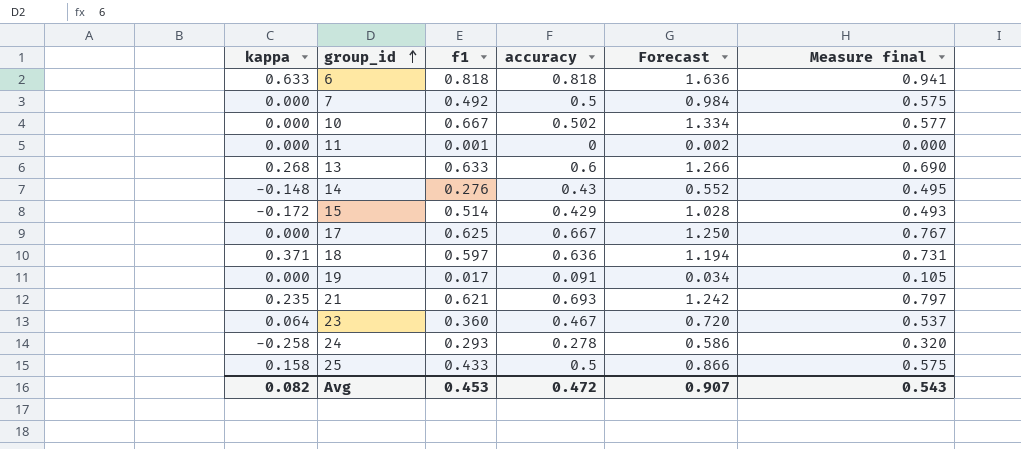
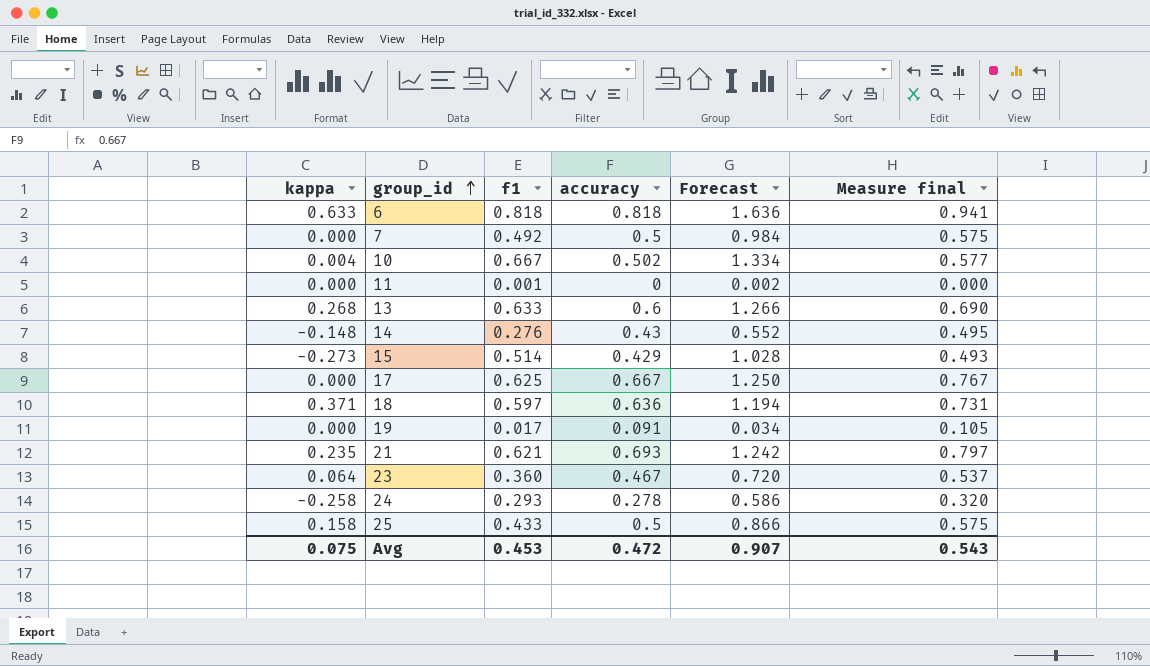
10 | kappa: 0.000 -> 0.004
15 | kappa: -0.172 -> -0.273
Avg | kappa: 0.082 -> 0.075

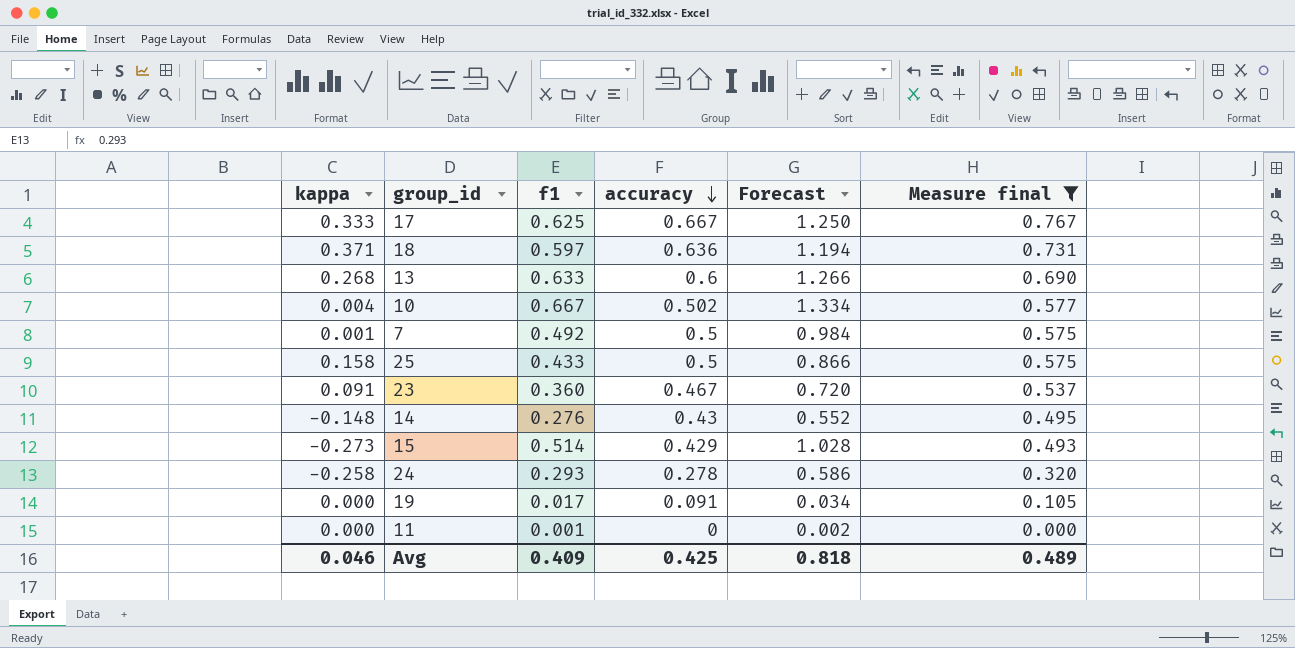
filter: none -> Measure final <= 0.767
row order: group_id ascending -> accuracy descending
17 | kappa: 0.000 -> 0.333
7 | kappa: 0.000 -> 0.001
23 | kappa: 0.064 -> 0.091
Avg | kappa: 0.075 -> 0.046
Avg | f1: 0.453 -> 0.409
Avg | accuracy: 0.472 -> 0.425
Avg | Forecast: 0.907 -> 0.818
Avg | Measure final: 0.543 -> 0.489

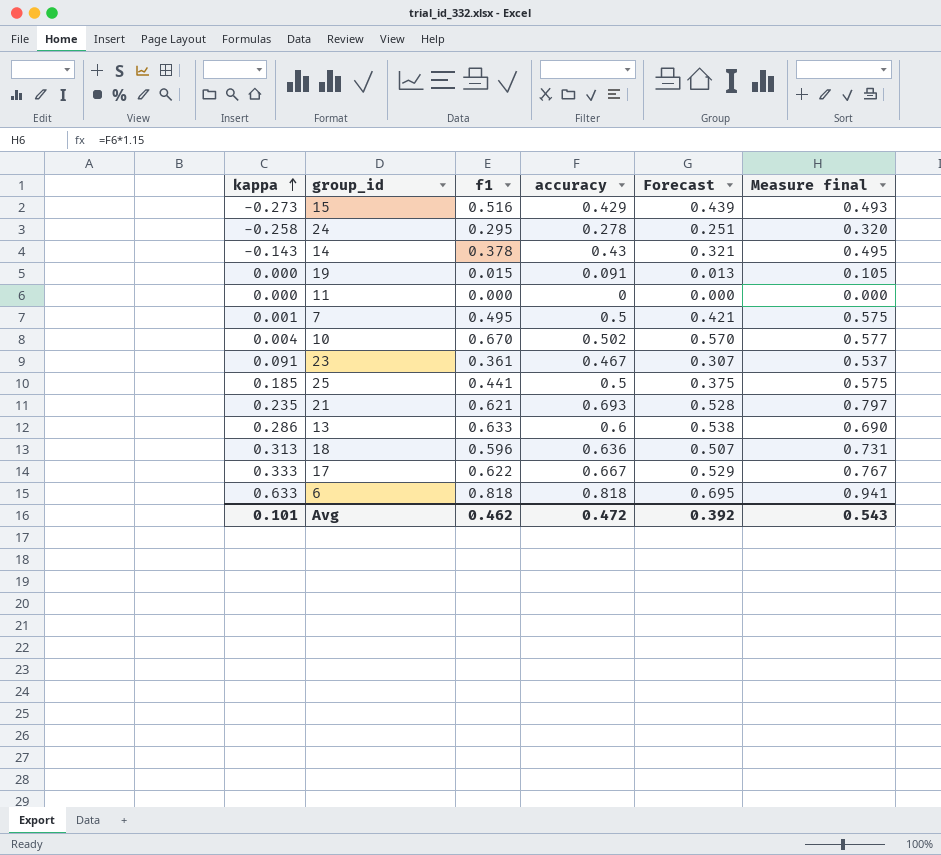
filter: Measure final <= 0.767 -> none
row order: accuracy descending -> kappa ascending
column Forecast | formula: [f1] * 2 -> [f1] * 0.85
15 | f1: 0.514 -> 0.516
24 | f1: 0.293 -> 0.295
14 | kappa: -0.148 -> -0.143
14 | f1: 0.276 -> 0.378
19 | f1: 0.017 -> 0.015
11 | f1: 0.001 -> 0.000
7 | f1: 0.492 -> 0.495
10 | f1: 0.667 -> 0.670
23 | f1: 0.360 -> 0.361
25 | kappa: 0.158 -> 0.185
25 | f1: 0.433 -> 0.441
13 | kappa: 0.268 -> 0.286
18 | kappa: 0.371 -> 0.313
18 | f1: 0.597 -> 0.596
17 | f1: 0.625 -> 0.622
Avg | kappa: 0.046 -> 0.101
Avg | f1: 0.409 -> 0.462
Avg | accuracy: 0.425 -> 0.472
Avg | Forecast: 0.818 -> 0.392
Avg | Measure final: 0.489 -> 0.543

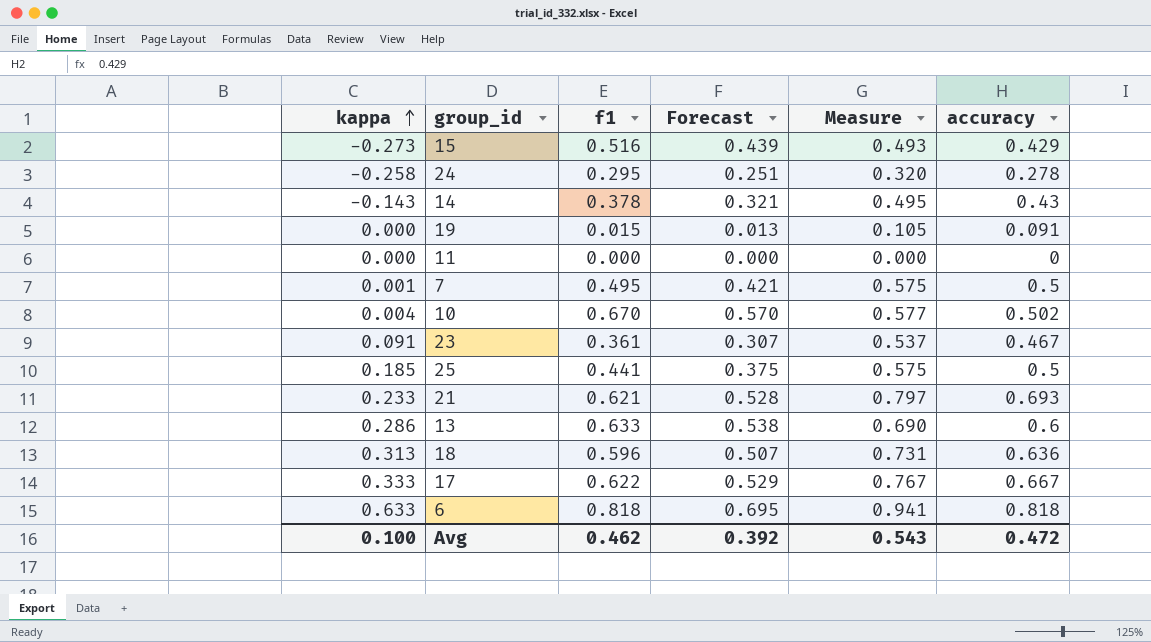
column name: Measure final -> Measure
column accuracy | position: 4 -> 6
21 | kappa: 0.235 -> 0.233
Avg | kappa: 0.101 -> 0.100

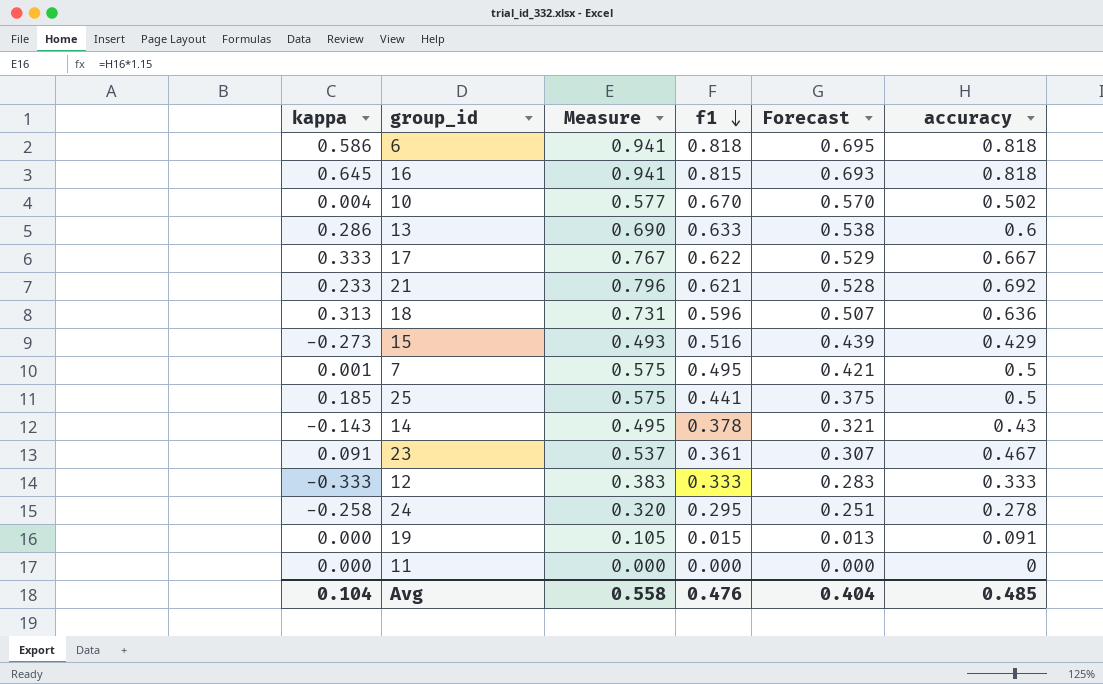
row order: kappa ascending -> f1 descending
column Measure | position: 5 -> 3
6 | kappa: 0.633 -> 0.586
row 16: none -> 0.645 | 0.941 | 0.815 | 0.693 | 0.818
21 | Measure: 0.797 -> 0.796
21 | accuracy: 0.693 -> 0.692
row 12: none -> -0.333 | 0.383 | 0.333 | 0.283 | 0.333
Avg | kappa: 0.100 -> 0.104
Avg | Measure: 0.543 -> 0.558
Avg | f1: 0.462 -> 0.476
Avg | Forecast: 0.392 -> 0.404
Avg | accuracy: 0.472 -> 0.485

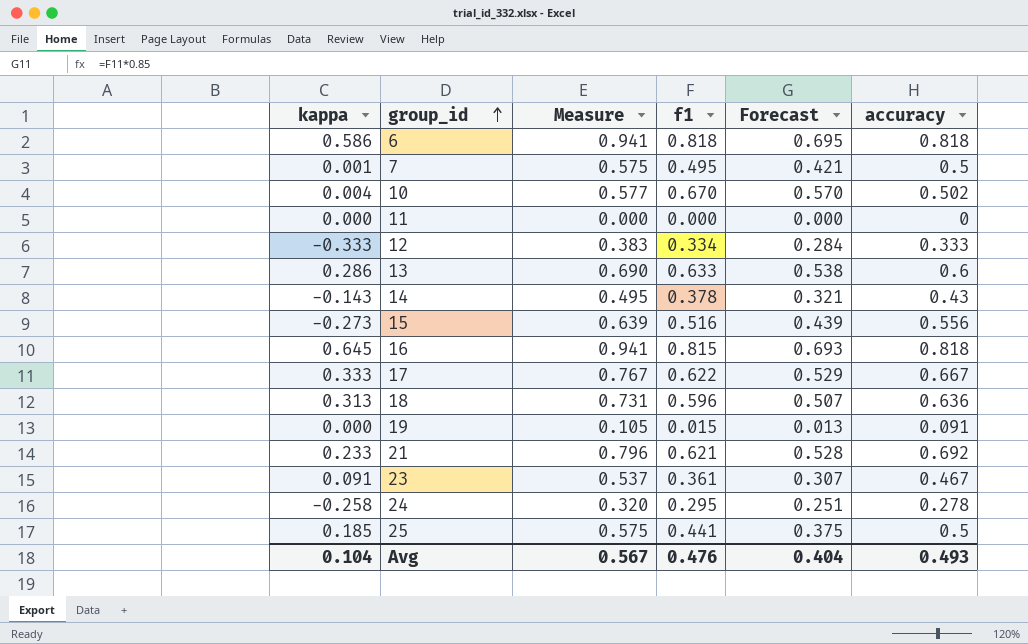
row order: f1 descending -> group_id ascending
12 | f1: 0.333 -> 0.334
12 | Forecast: 0.283 -> 0.284
15 | Measure: 0.493 -> 0.639
15 | accuracy: 0.429 -> 0.556
Avg | Measure: 0.558 -> 0.567
Avg | accuracy: 0.485 -> 0.493

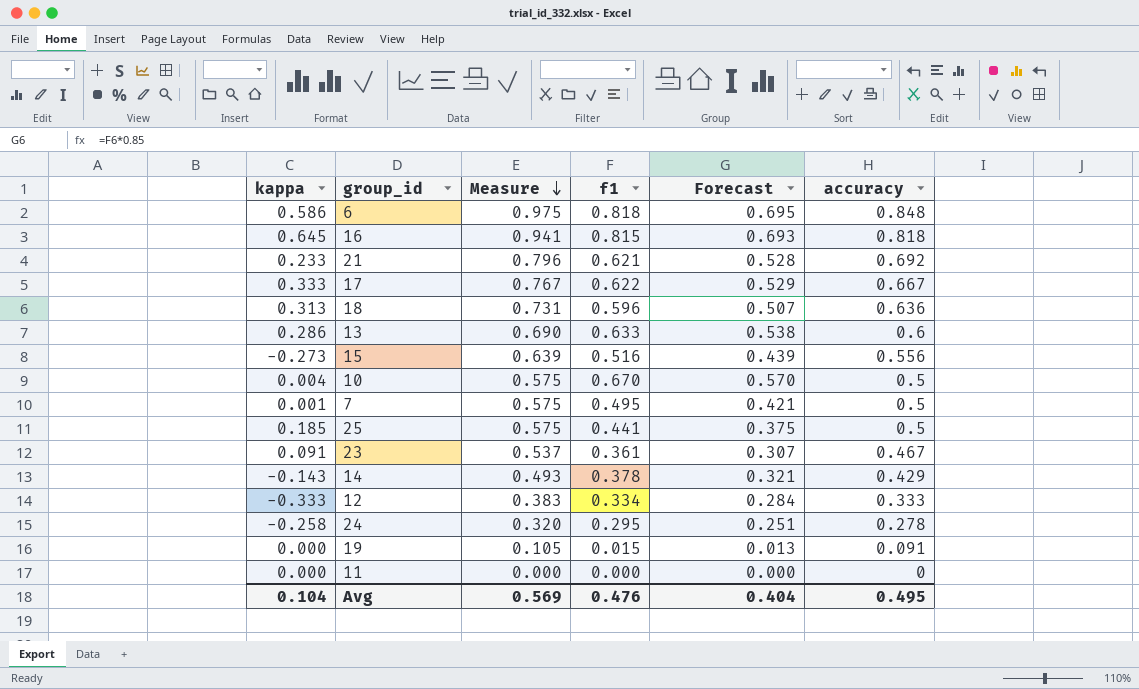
row order: group_id ascending -> Measure descending
6 | Measure: 0.941 -> 0.975
6 | accuracy: 0.818 -> 0.848
10 | Measure: 0.577 -> 0.575
10 | accuracy: 0.502 -> 0.5
14 | Measure: 0.495 -> 0.493
14 | accuracy: 0.43 -> 0.429
Avg | Measure: 0.567 -> 0.569
Avg | accuracy: 0.493 -> 0.495

